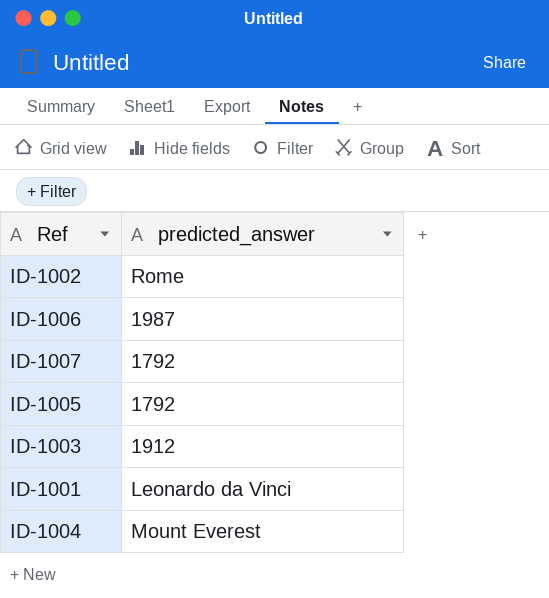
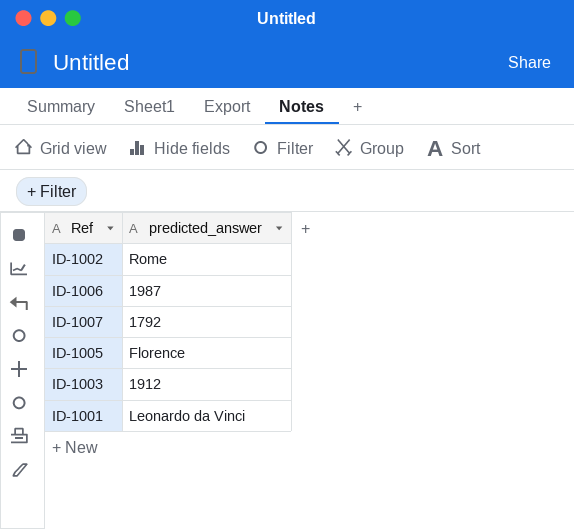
row ID-1004: Mount Everest -> none
ID-1005 | predicted_answer: 1792 -> Florence

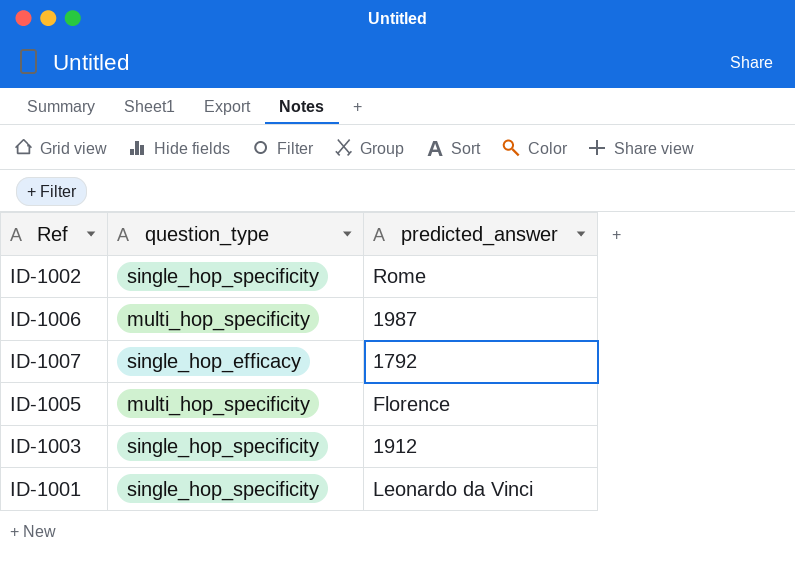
column question_type | position: none -> 2

